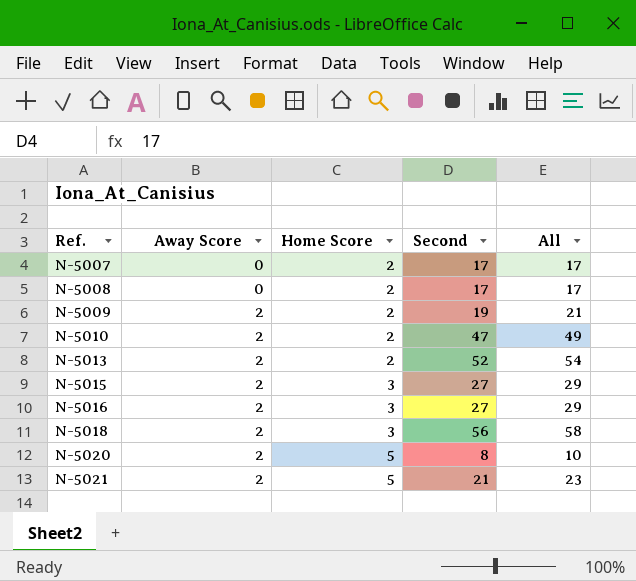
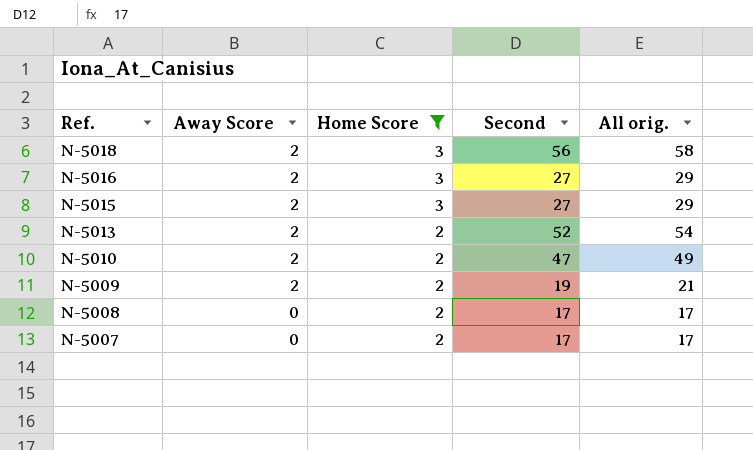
filter: none -> Home Score != 5
row order: Ref. ascending -> Ref. descending
column name: All -> All orig.

